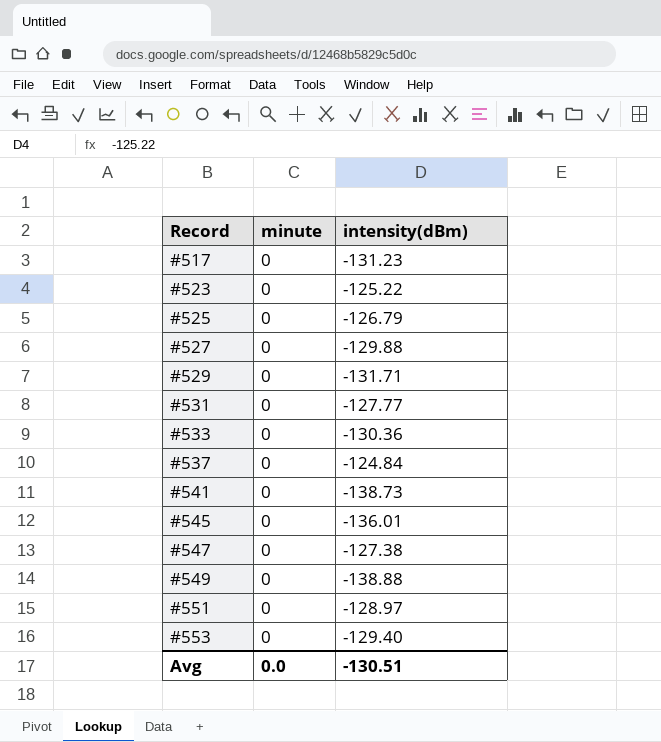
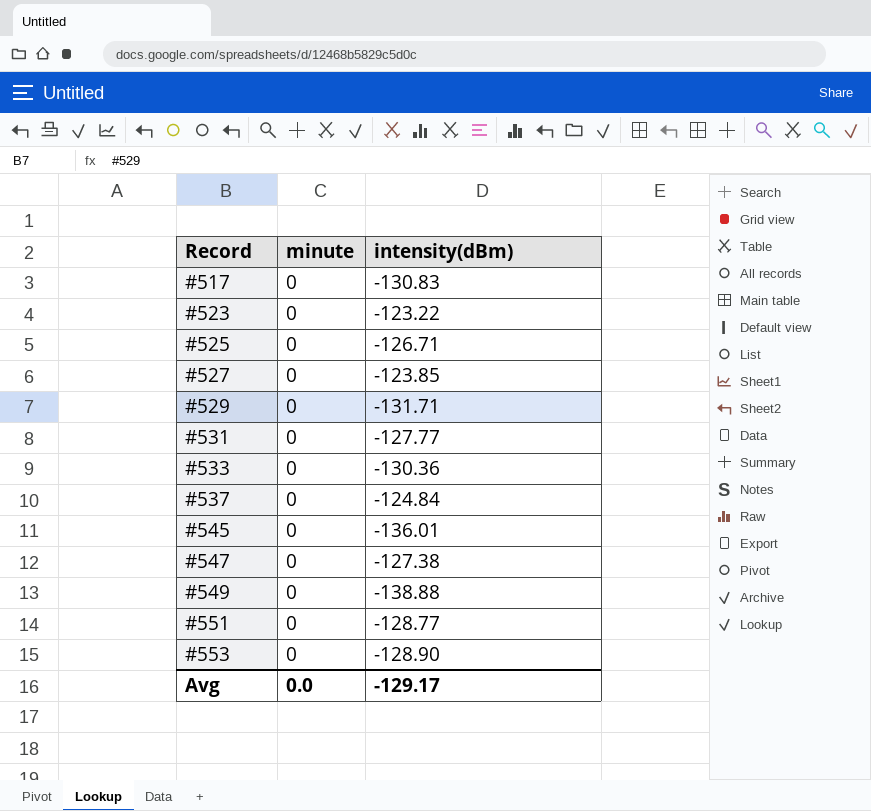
row #541: 0 | -138.73 -> none
#517 | intensity(dBm): -131.23 -> -130.83
#523 | intensity(dBm): -125.22 -> -123.22
#525 | intensity(dBm): -126.79 -> -126.71
#527 | intensity(dBm): -129.88 -> -123.85
#551 | intensity(dBm): -128.97 -> -128.77
#553 | intensity(dBm): -129.40 -> -128.90
Avg | intensity(dBm): -130.51 -> -129.17

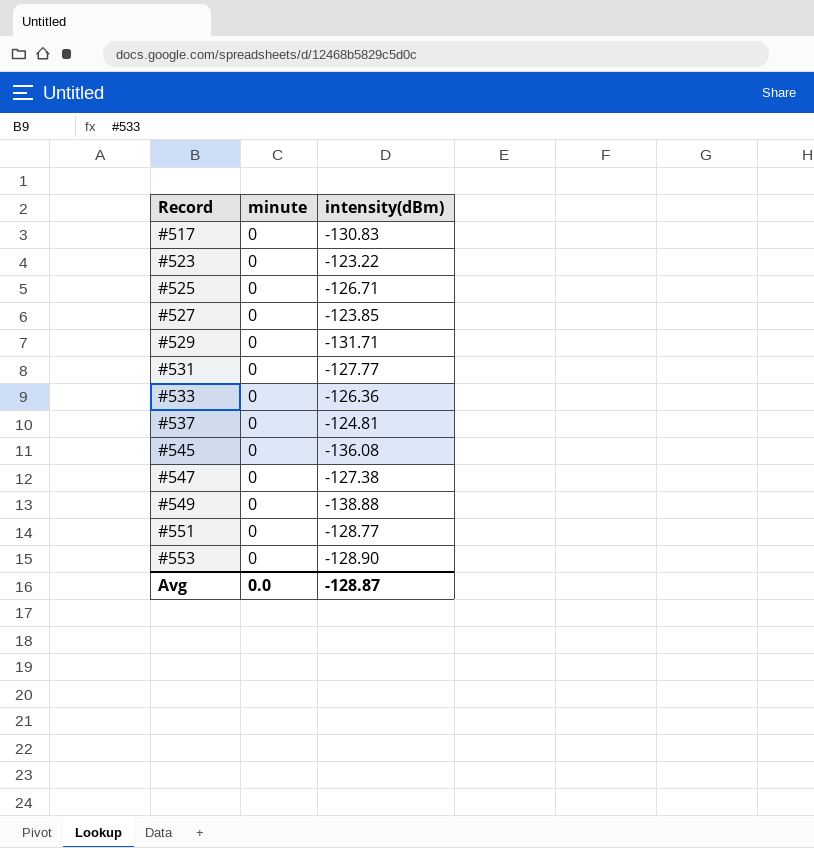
#533 | intensity(dBm): -130.36 -> -126.36
#537 | intensity(dBm): -124.84 -> -124.81
#545 | intensity(dBm): -136.01 -> -136.08
Avg | intensity(dBm): -129.17 -> -128.87

